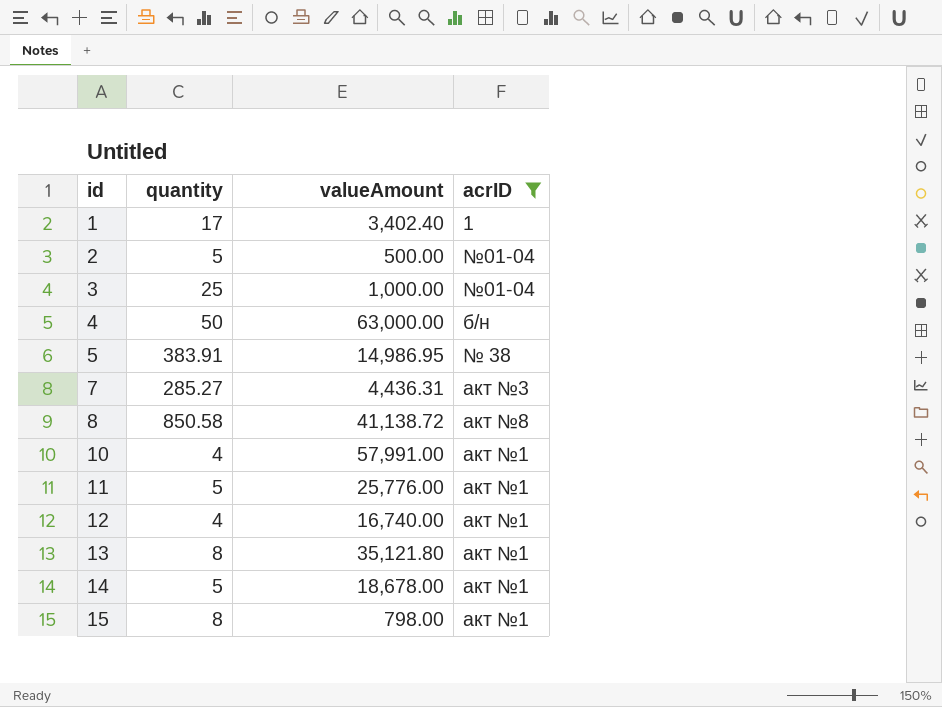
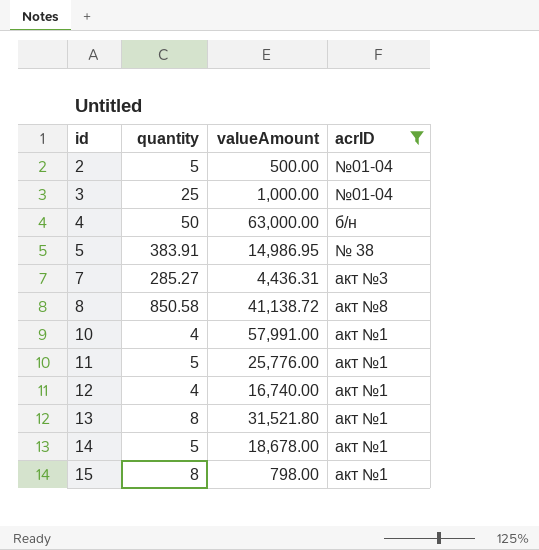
row 1: 17 | 3,402.40 | 1 -> none
13 | valueAmount: 35,121.80 -> 31,521.80

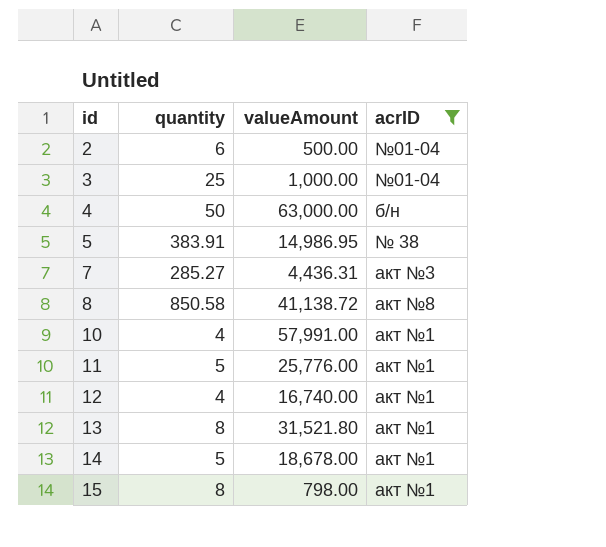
2 | quantity: 5 -> 6

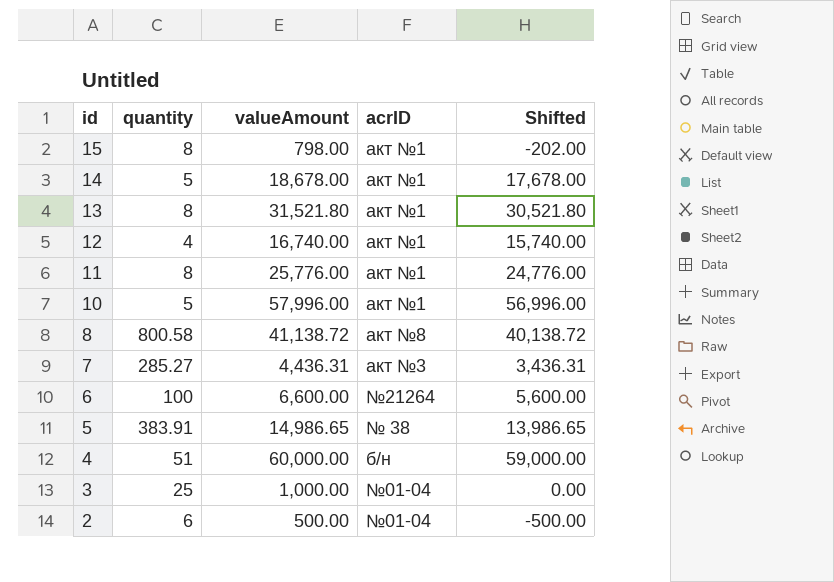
filter: acrID != №21264 -> none
row order: id ascending -> id descending
column Shifted | formula: none -> [valueAmount] - 1000
11 | quantity: 5 -> 8
10 | quantity: 4 -> 5
10 | valueAmount: 57,991.00 -> 57,996.00
8 | quantity: 850.58 -> 800.58
5 | valueAmount: 14,986.95 -> 14,986.65
4 | quantity: 50 -> 51
4 | valueAmount: 63,000.00 -> 60,000.00

